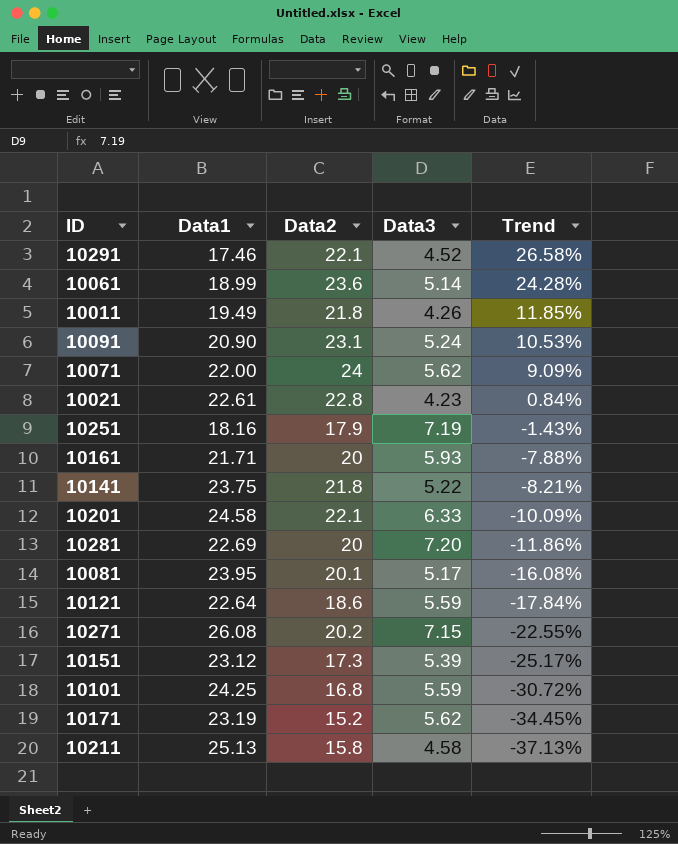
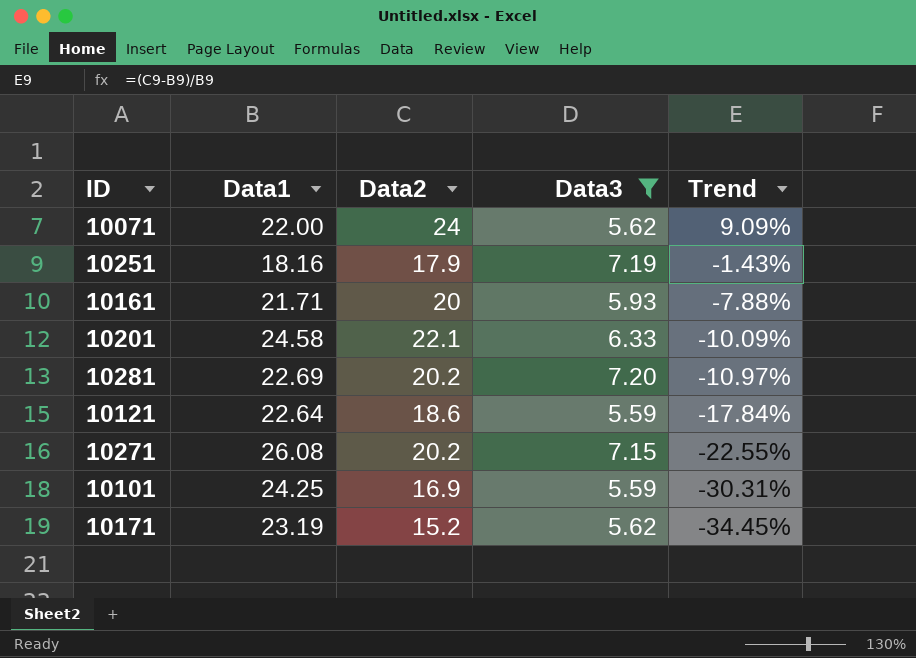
filter: none -> Data3 >= 5.59
10281 | Data2: 20 -> 20.2
10281 | Trend: -11.86% -> -10.97%
10101 | Data2: 16.8 -> 16.9
10101 | Trend: -30.72% -> -30.31%

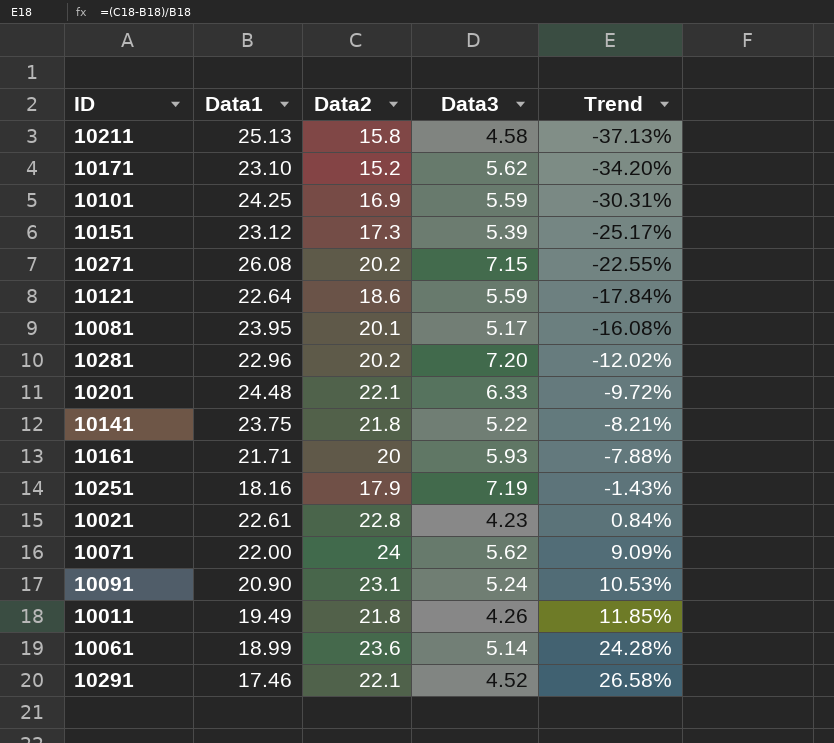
filter: Data3 >= 5.59 -> none
row order: Trend descending -> Trend ascending
10171 | Data1: 23.19 -> 23.10
10171 | Trend: -34.45% -> -34.20%
10281 | Data1: 22.69 -> 22.96
10281 | Trend: -10.97% -> -12.02%
10201 | Data1: 24.58 -> 24.48
10201 | Trend: -10.09% -> -9.72%

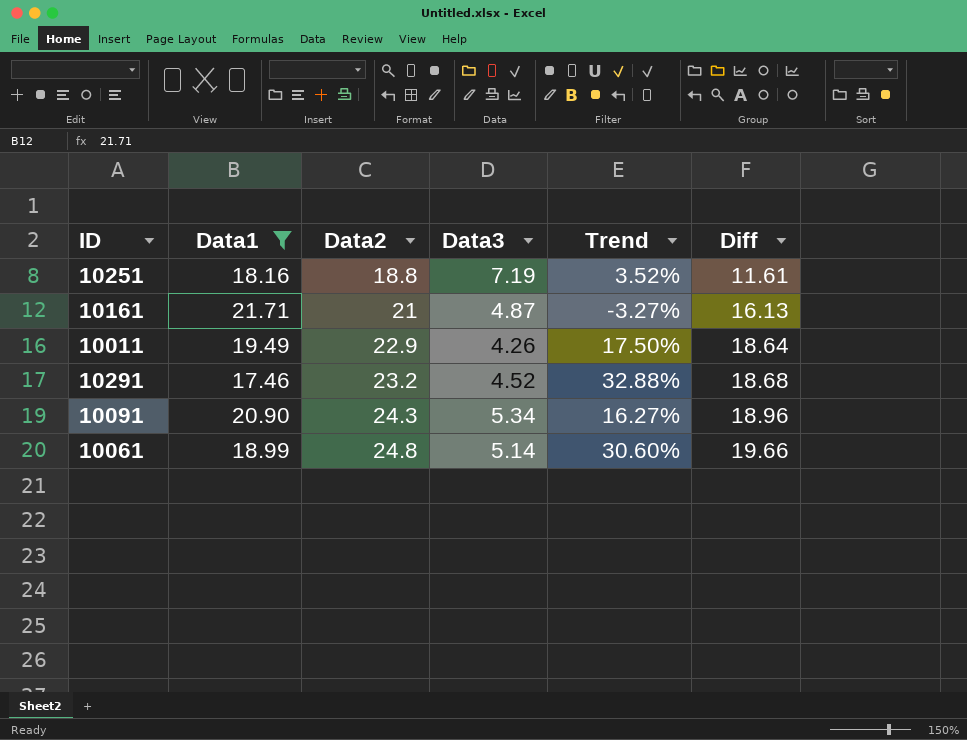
filter: none -> Data1 <= 21.71
row order: Trend ascending -> Data2 ascending
column Diff | formula: none -> [Data2] - [Data3]
10251 | Data2: 17.9 -> 18.8
10251 | Trend: -1.43% -> 3.52%
10161 | Data2: 20 -> 21
10161 | Data3: 5.93 -> 4.87
10161 | Trend: -7.88% -> -3.27%
10011 | Data2: 21.8 -> 22.9
10011 | Trend: 11.85% -> 17.50%
10291 | Data2: 22.1 -> 23.2
10291 | Trend: 26.58% -> 32.88%
10091 | Data2: 23.1 -> 24.3
10091 | Data3: 5.24 -> 5.34
10091 | Trend: 10.53% -> 16.27%
10061 | Data2: 23.6 -> 24.8
10061 | Trend: 24.28% -> 30.60%

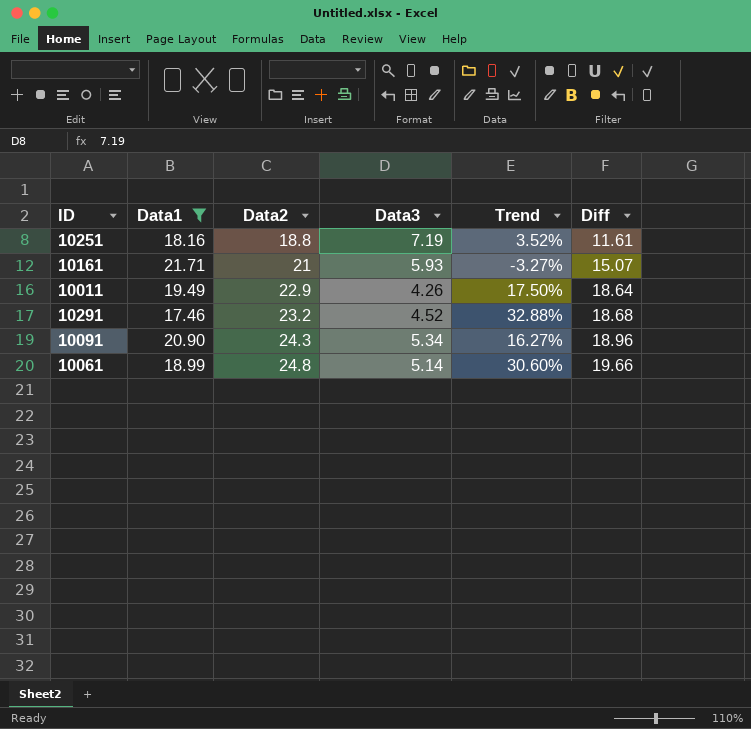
10161 | Data3: 4.87 -> 5.93
10161 | Diff: 16.13 -> 15.07

